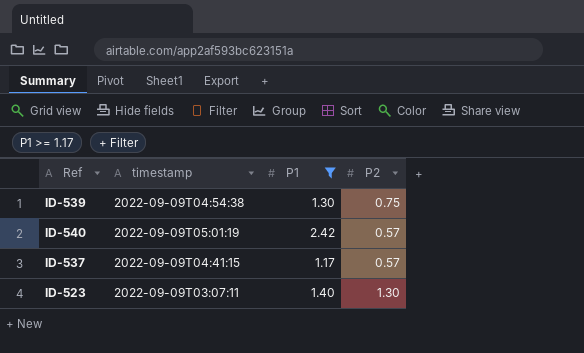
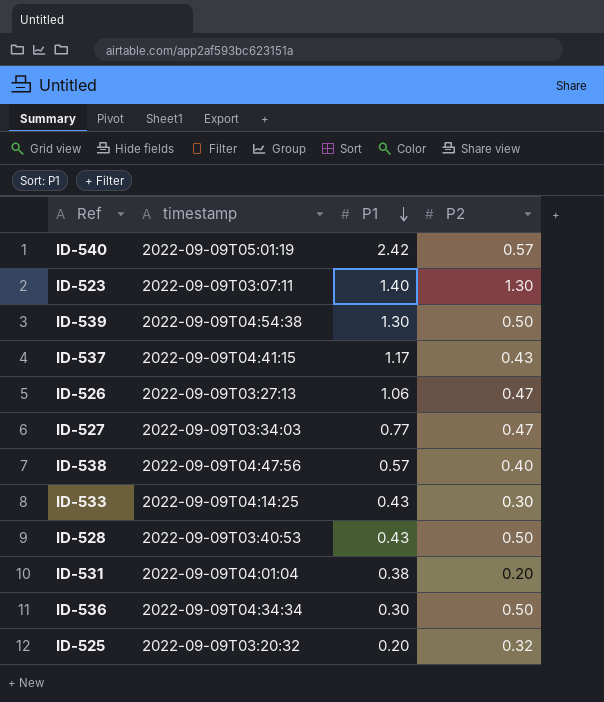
filter: P1 >= 1.17 -> none
row order: none -> P1 descending
ID-539 | P2: 0.75 -> 0.50
ID-537 | P2: 0.57 -> 0.43

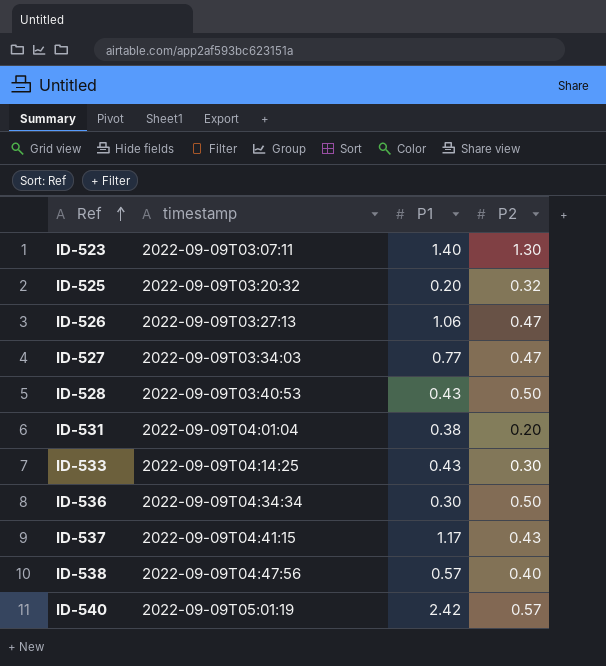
row order: P1 descending -> Ref ascending
row ID-539: 2022-09-09T04:54:38 | 1.30 | 0.50 -> none

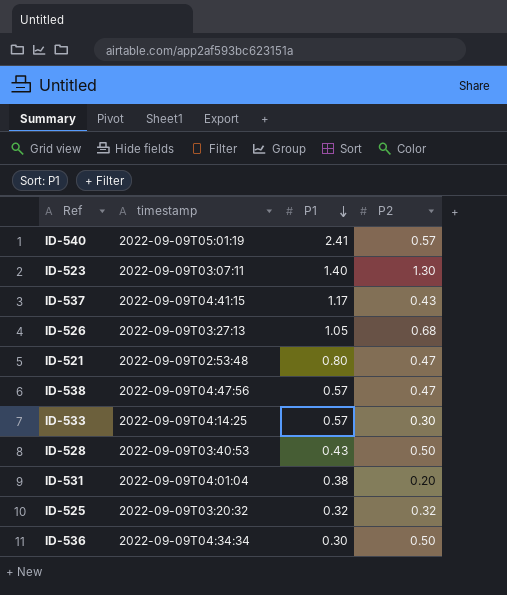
row order: Ref ascending -> P1 descending
row ID-527: 2022-09-09T03:34:03 | 0.77 | 0.47 -> none
ID-540 | P1: 2.42 -> 2.41
ID-526 | P1: 1.06 -> 1.05
ID-526 | P2: 0.47 -> 0.68
row ID-521: none -> 2022-09-09T02:53:48 | 0.80 | 0.47
ID-538 | P2: 0.40 -> 0.47
ID-533 | P1: 0.43 -> 0.57
ID-525 | P1: 0.20 -> 0.32

